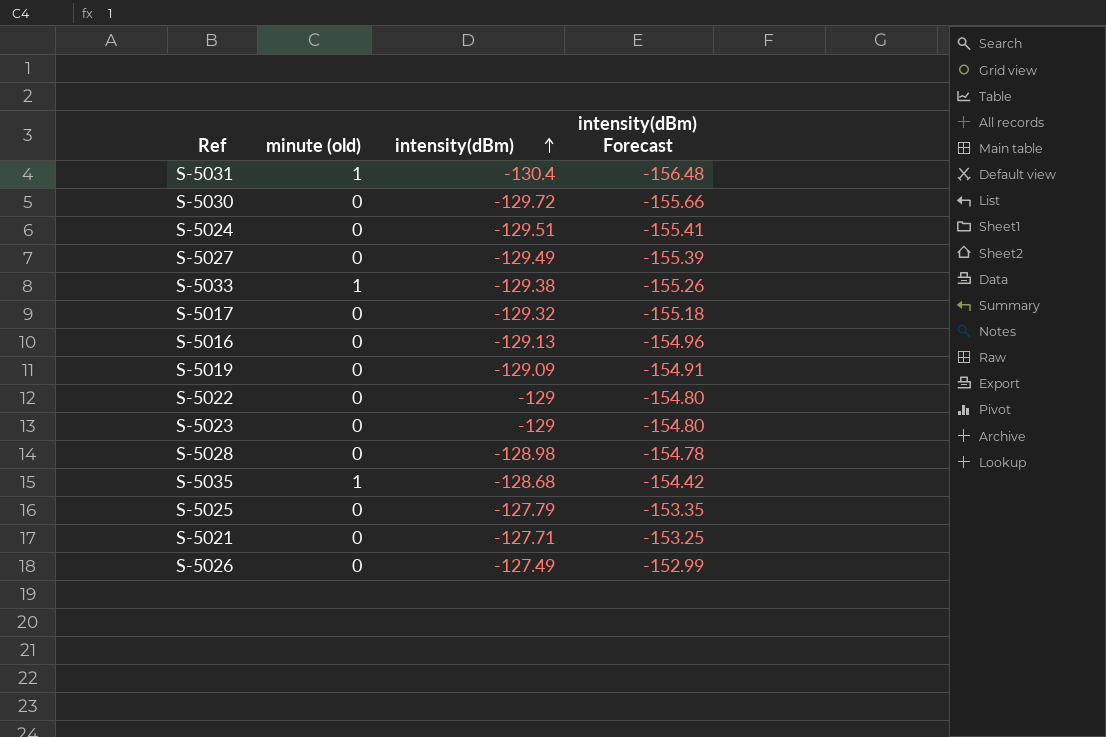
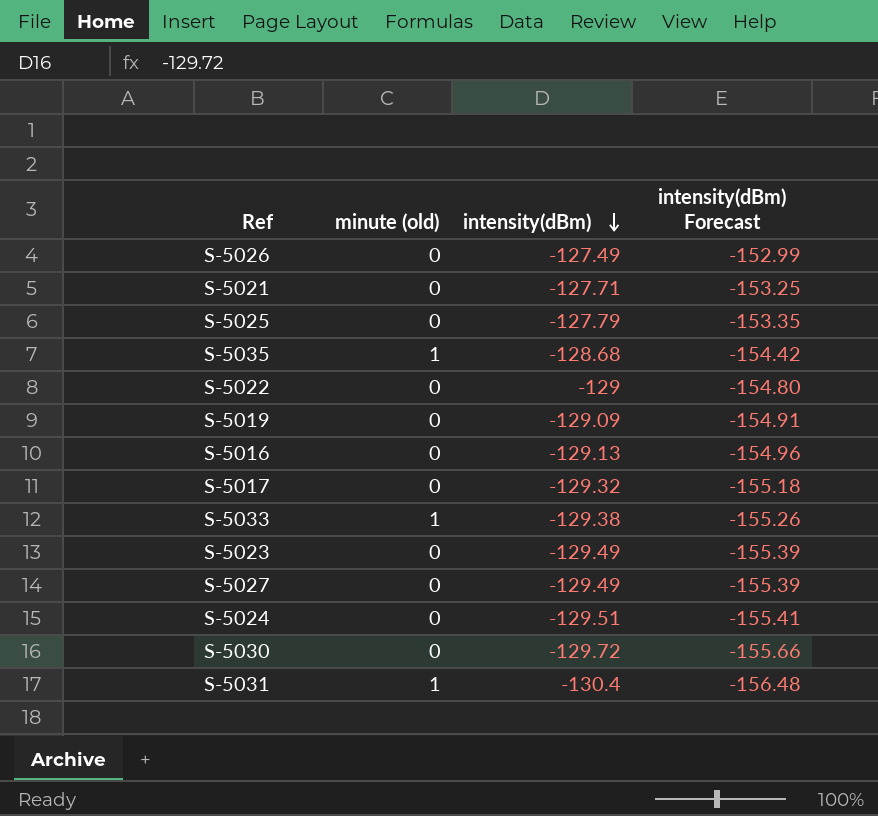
row order: intensity(dBm) ascending -> intensity(dBm) descending
row S-5028: 0 | -128.98 | -154.78 -> none
S-5023 | intensity(dBm): -129 -> -129.49
S-5023 | intensity(dBm) Forecast: -154.80 -> -155.39

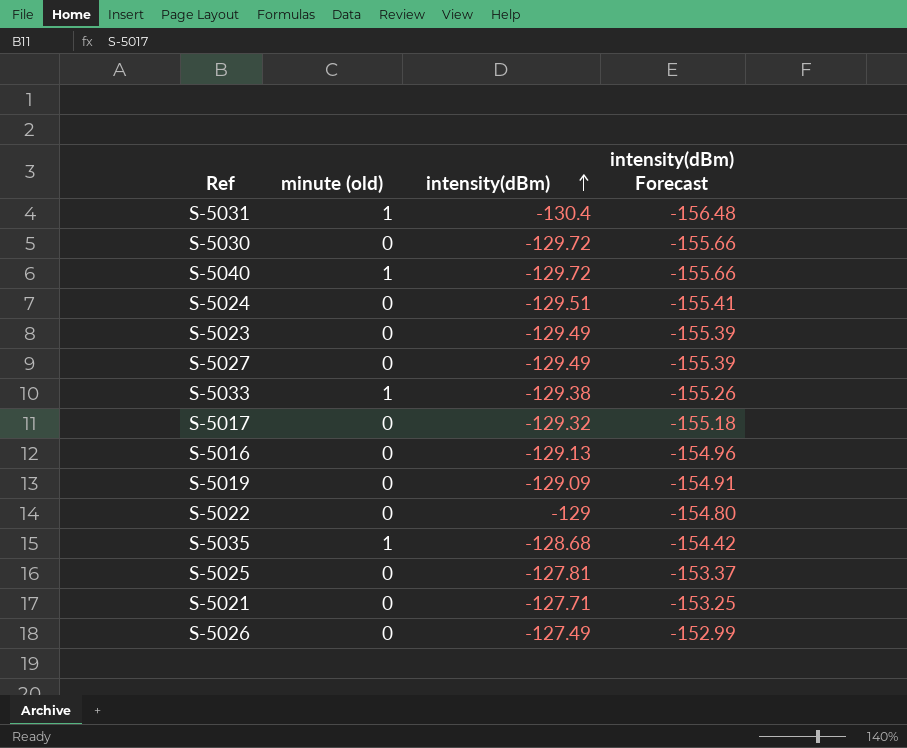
row order: intensity(dBm) descending -> intensity(dBm) ascending
row S-5040: none -> 1 | -129.72 | -155.66
S-5025 | intensity(dBm): -127.79 -> -127.81
S-5025 | intensity(dBm) Forecast: -153.35 -> -153.37

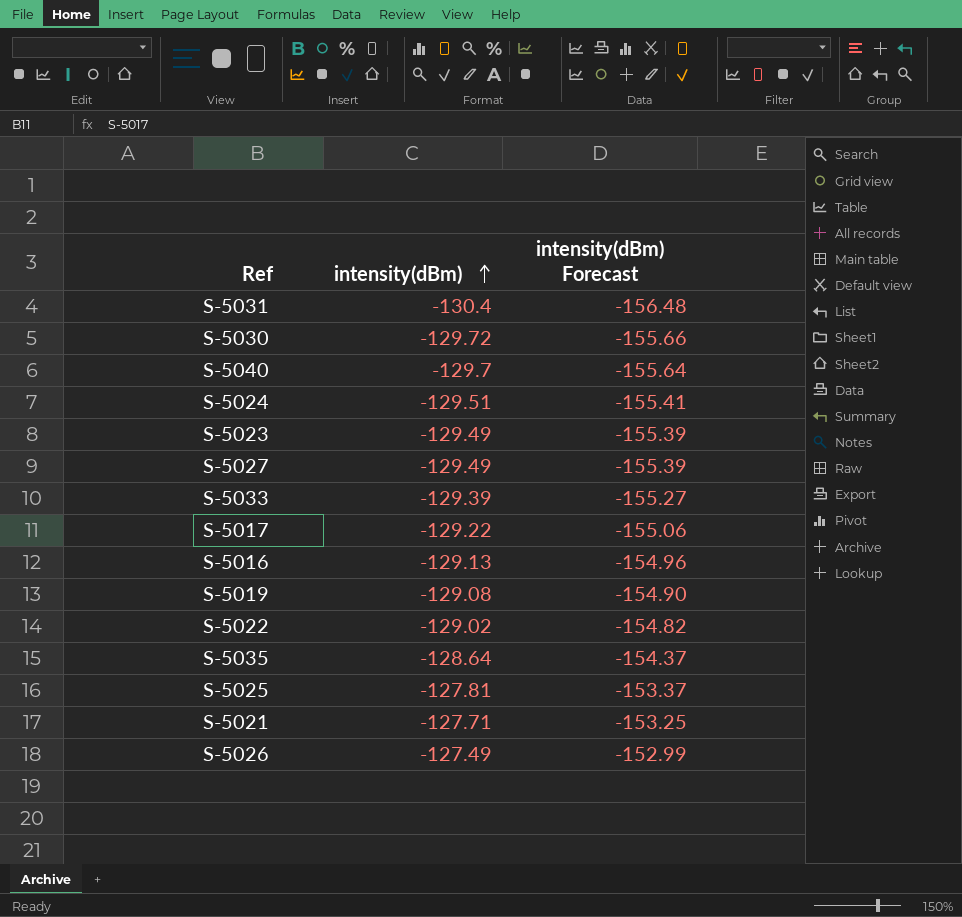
column minute (old) | position: 2 -> none
S-5040 | intensity(dBm): -129.72 -> -129.7
S-5040 | intensity(dBm) Forecast: -155.66 -> -155.64
S-5033 | intensity(dBm): -129.38 -> -129.39
S-5033 | intensity(dBm) Forecast: -155.26 -> -155.27
S-5017 | intensity(dBm): -129.32 -> -129.22
S-5017 | intensity(dBm) Forecast: -155.18 -> -155.06
S-5019 | intensity(dBm): -129.09 -> -129.08
S-5019 | intensity(dBm) Forecast: -154.91 -> -154.90
S-5022 | intensity(dBm): -129 -> -129.02
S-5022 | intensity(dBm) Forecast: -154.80 -> -154.82
S-5035 | intensity(dBm): -128.68 -> -128.64
S-5035 | intensity(dBm) Forecast: -154.42 -> -154.37

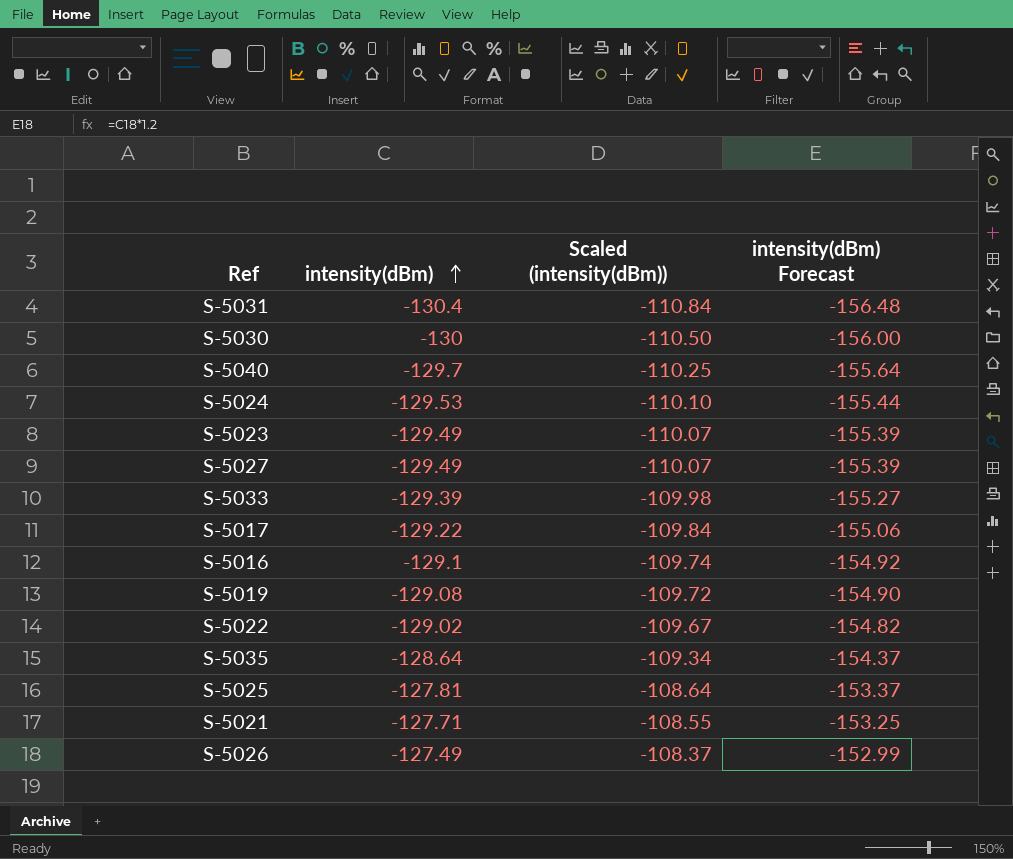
column Scaled (intensity(dBm)) | formula: none -> [intensity(dBm)] * 0.85
S-5030 | intensity(dBm): -129.72 -> -130
S-5030 | intensity(dBm) Forecast: -155.66 -> -156.00
S-5024 | intensity(dBm): -129.51 -> -129.53
S-5024 | intensity(dBm) Forecast: -155.41 -> -155.44
S-5016 | intensity(dBm): -129.13 -> -129.1
S-5016 | intensity(dBm) Forecast: -154.96 -> -154.92

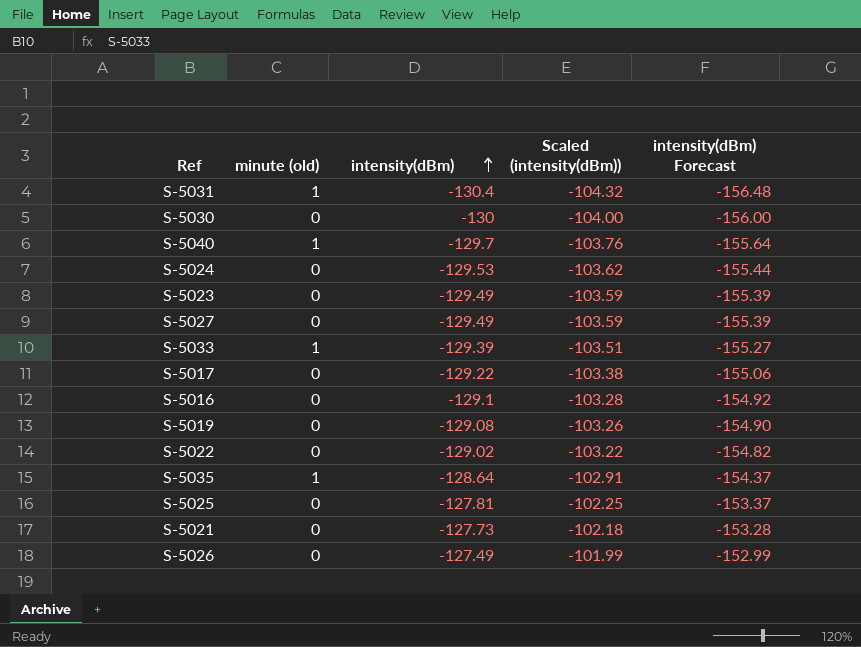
column minute (old) | position: none -> 2
column Scaled (intensity(dBm)) | formula: [intensity(dBm)] * 0.85 -> [intensity(dBm)] * 0.8
S-5021 | intensity(dBm): -127.71 -> -127.73
S-5021 | intensity(dBm) Forecast: -153.25 -> -153.28

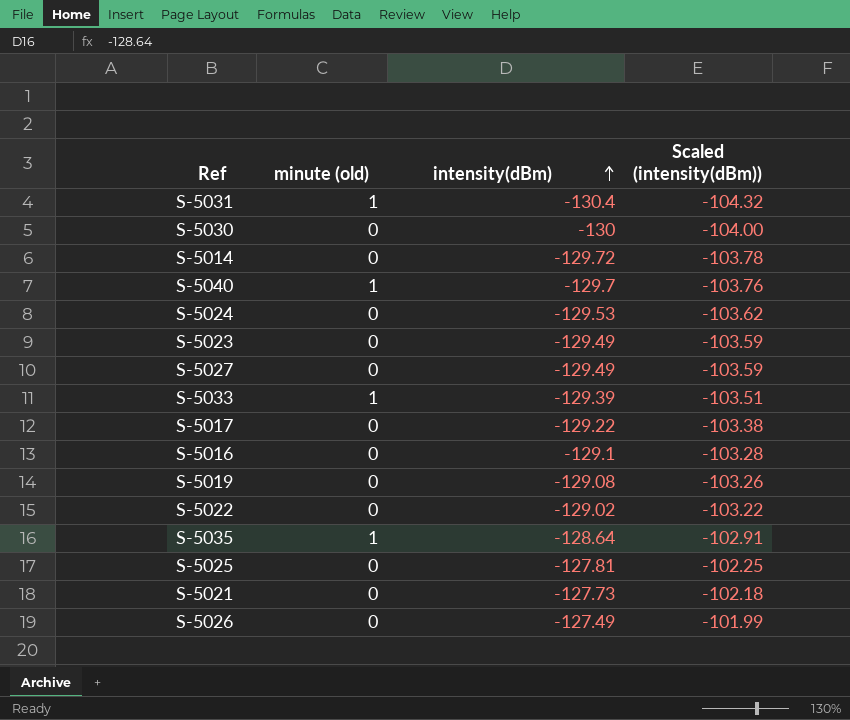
column intensity(dBm) Forecast | formula: [intensity(dBm)] * 1.2 -> none
row S-5014: none -> 0 | -129.72 | -103.78

